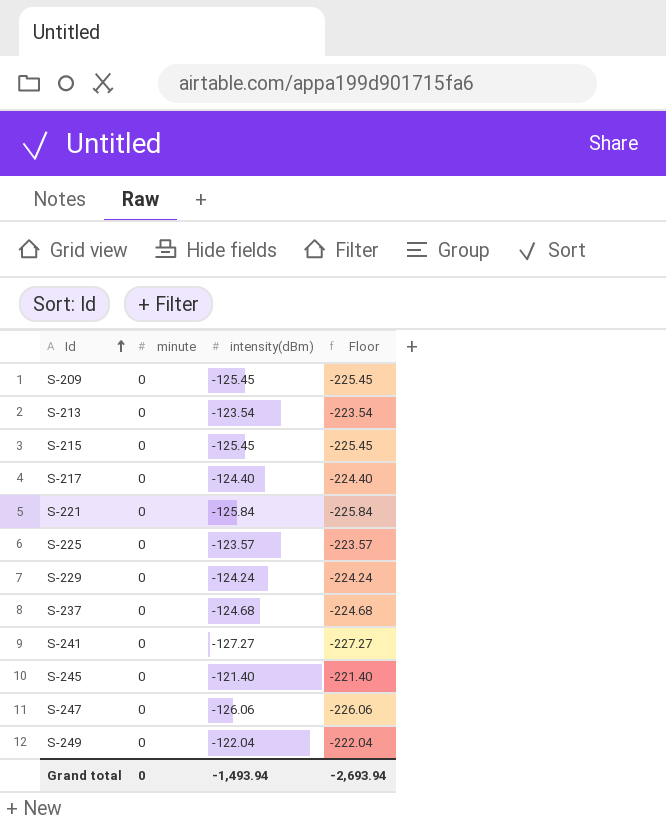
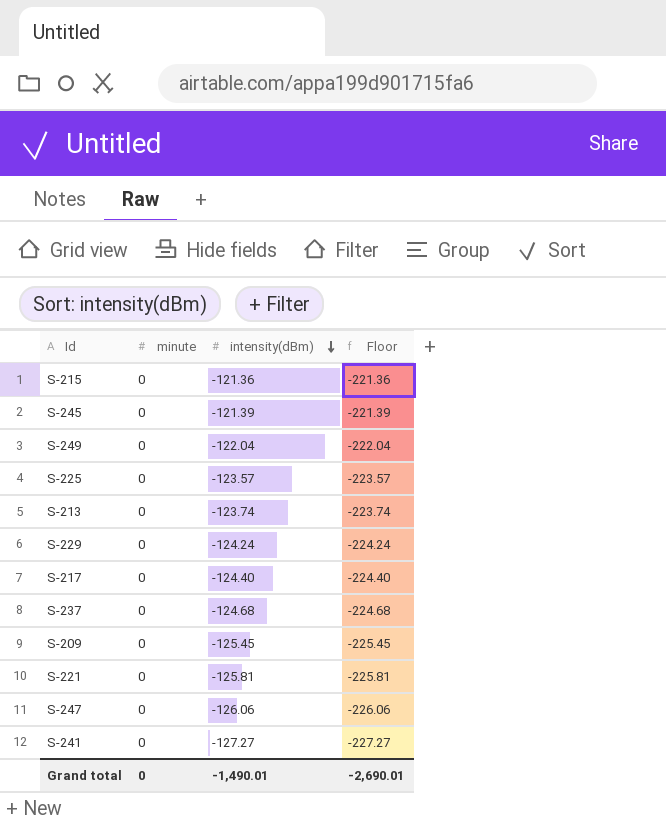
row order: Id ascending -> intensity(dBm) descending
S-215 | intensity(dBm): -125.45 -> -121.36
S-215 | Floor: -225.45 -> -221.36
S-245 | intensity(dBm): -121.40 -> -121.39
S-245 | Floor: -221.40 -> -221.39
S-213 | intensity(dBm): -123.54 -> -123.74
S-213 | Floor: -223.54 -> -223.74
S-221 | intensity(dBm): -125.84 -> -125.81
S-221 | Floor: -225.84 -> -225.81
Grand total | intensity(dBm): -1,493.94 -> -1,490.01
Grand total | Floor: -2,693.94 -> -2,690.01

